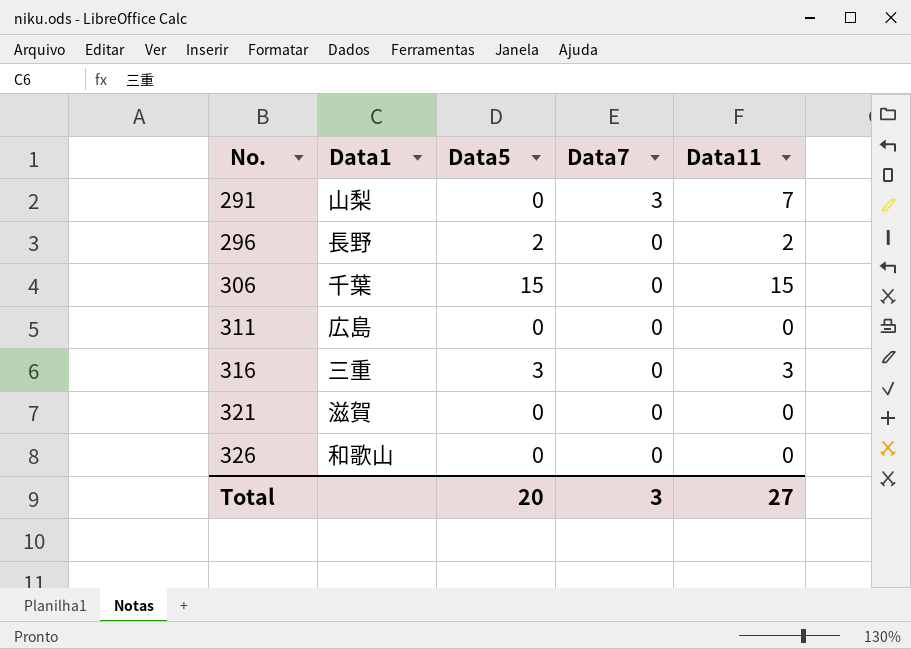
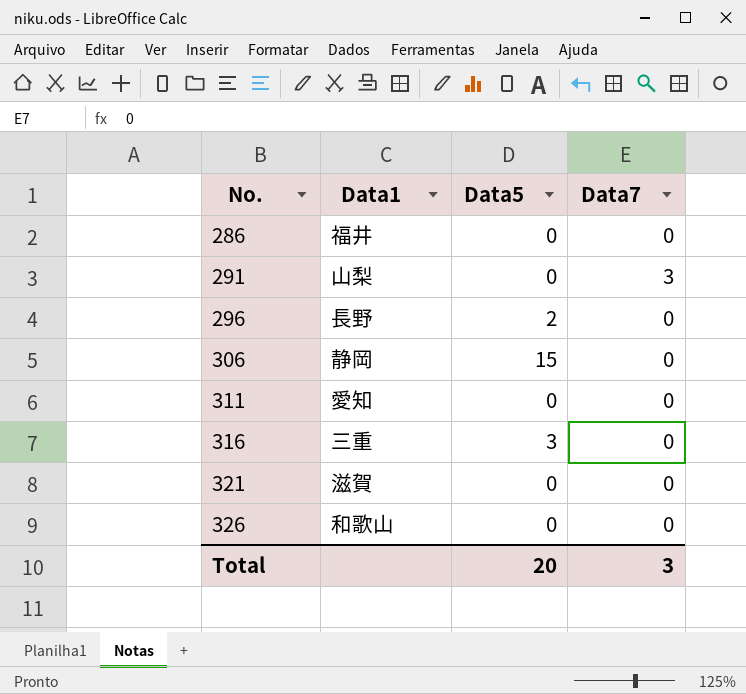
column Data11 | position: 5 -> none
row 286: none -> 福井 | 0 | 0
306 | Data1: 千葉 -> 静岡
311 | Data1: 広島 -> 愛知

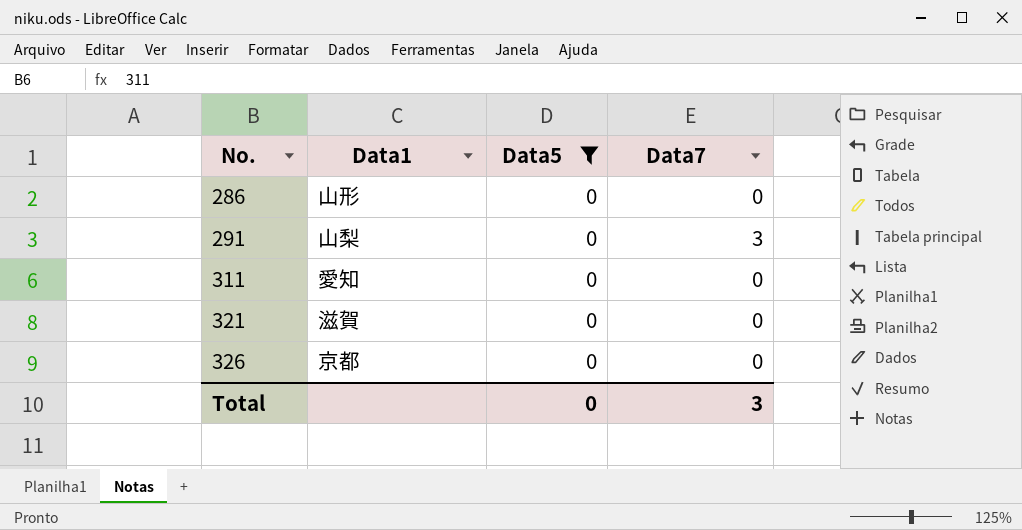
filter: none -> Data5 = 0
286 | Data1: 福井 -> 山形
326 | Data1: 和歌山 -> 京都
Total | Data5: 20 -> 0

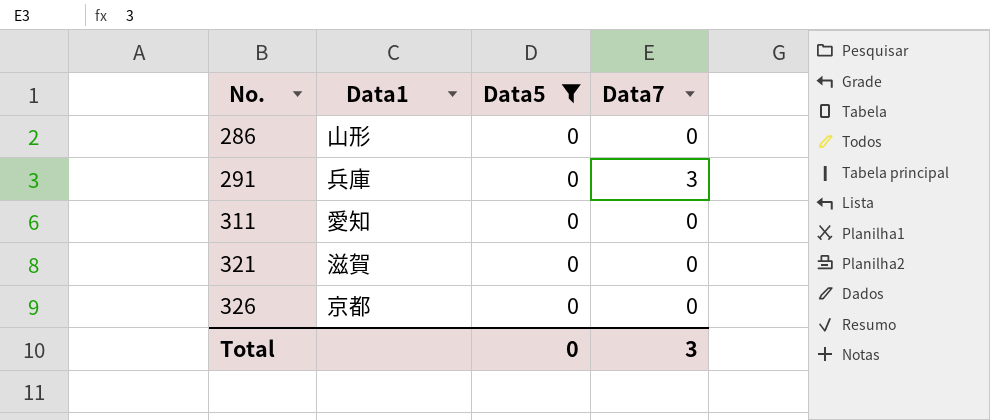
291 | Data1: 山梨 -> 兵庫

